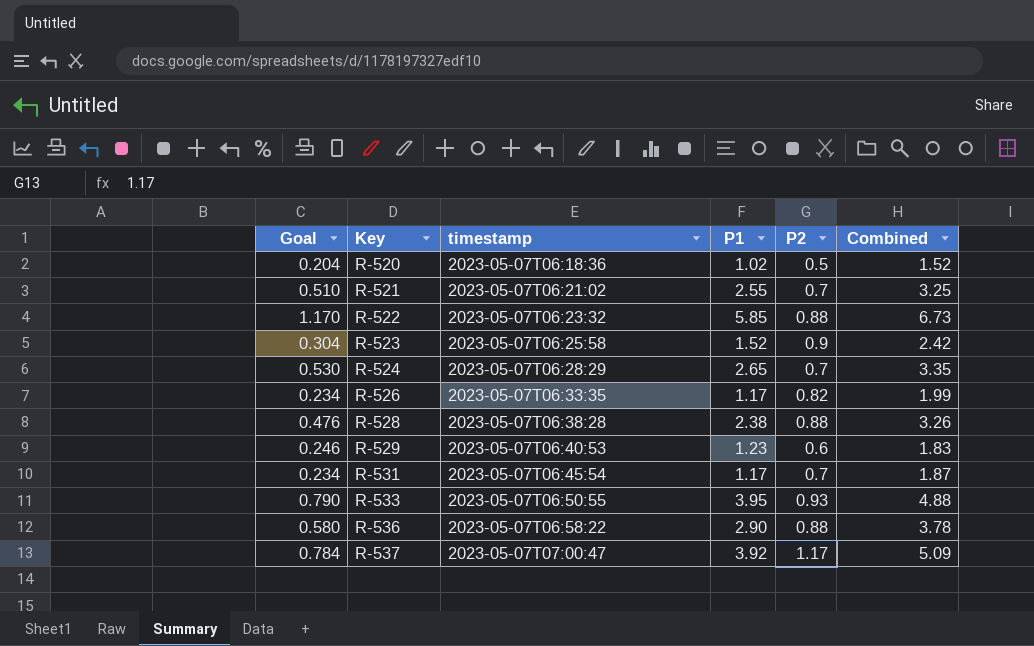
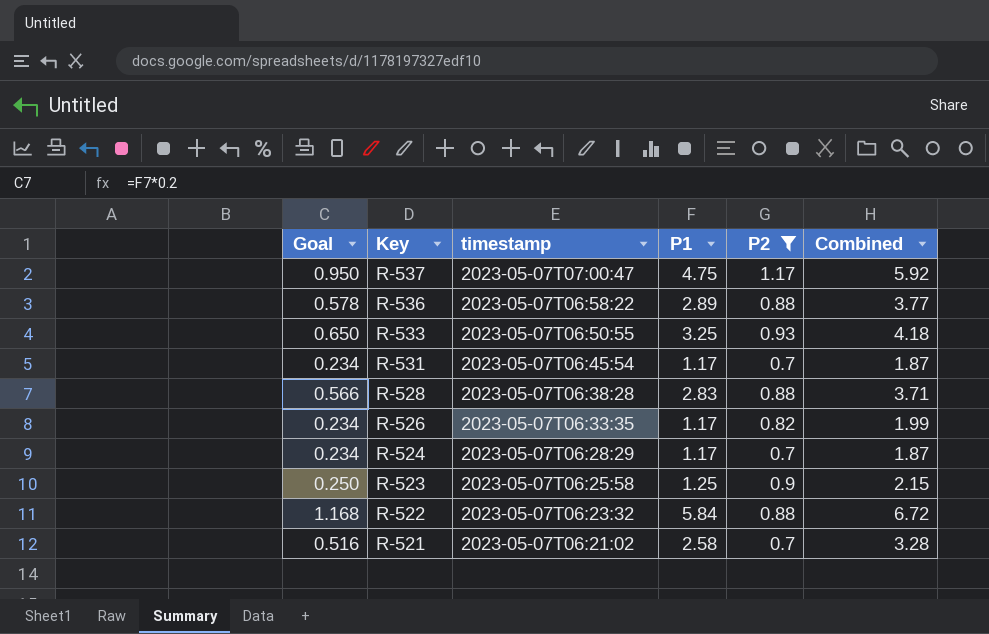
filter: none -> P2 >= 0.7
row order: Key ascending -> Key descending
R-537 | Goal: 0.784 -> 0.950
R-537 | P1: 3.92 -> 4.75
R-537 | Combined: 5.09 -> 5.92
R-536 | Goal: 0.580 -> 0.578
R-536 | P1: 2.90 -> 2.89
R-536 | Combined: 3.78 -> 3.77
R-533 | Goal: 0.790 -> 0.650
R-533 | P1: 3.95 -> 3.25
R-533 | Combined: 4.88 -> 4.18
R-528 | Goal: 0.476 -> 0.566
R-528 | P1: 2.38 -> 2.83
R-528 | Combined: 3.26 -> 3.71
R-524 | Goal: 0.530 -> 0.234
R-524 | P1: 2.65 -> 1.17
R-524 | Combined: 3.35 -> 1.87
R-523 | Goal: 0.304 -> 0.250
R-523 | P1: 1.52 -> 1.25
R-523 | Combined: 2.42 -> 2.15
R-522 | Goal: 1.170 -> 1.168
R-522 | P1: 5.85 -> 5.84
R-522 | Combined: 6.73 -> 6.72
R-521 | Goal: 0.510 -> 0.516
R-521 | P1: 2.55 -> 2.58
R-521 | Combined: 3.25 -> 3.28

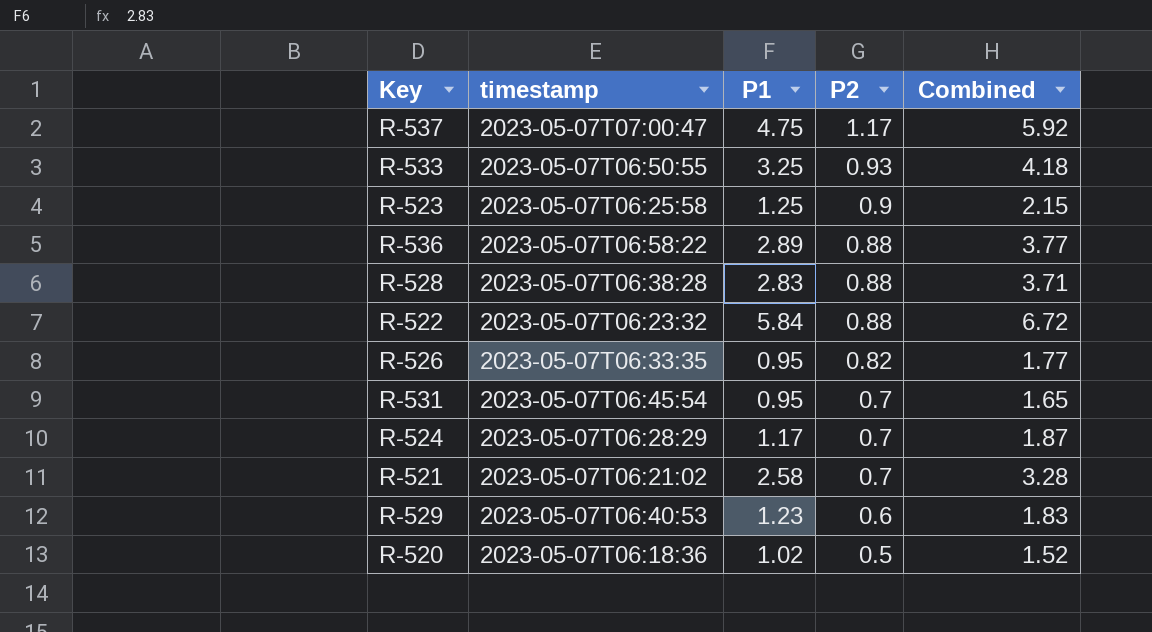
filter: P2 >= 0.7 -> none
row order: Key descending -> P2 descending
column Goal | formula: [P1] * 0.2 -> none
R-526 | P1: 1.17 -> 0.95
R-526 | Combined: 1.99 -> 1.77
R-531 | P1: 1.17 -> 0.95
R-531 | Combined: 1.87 -> 1.65

